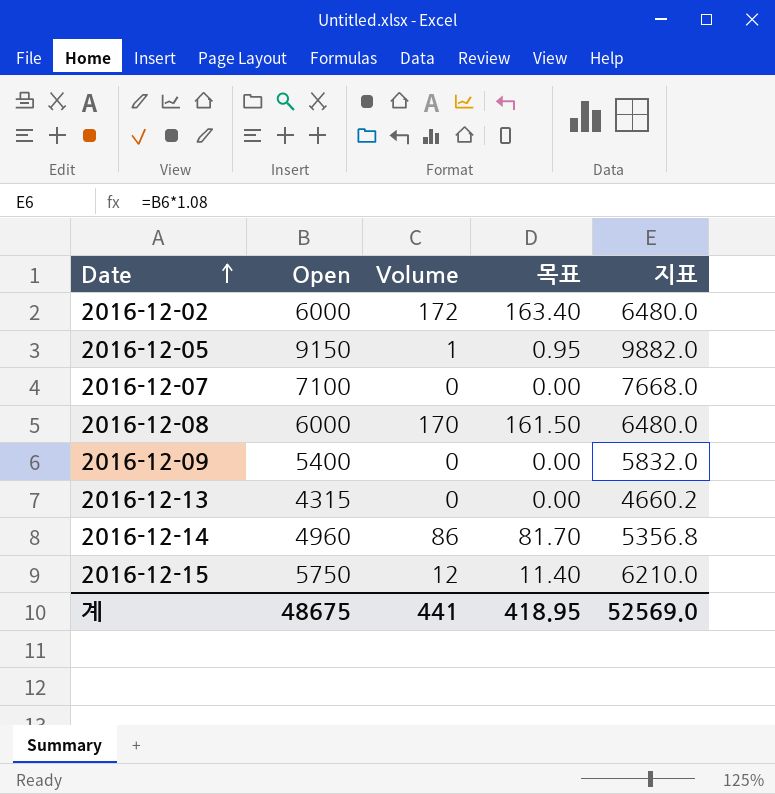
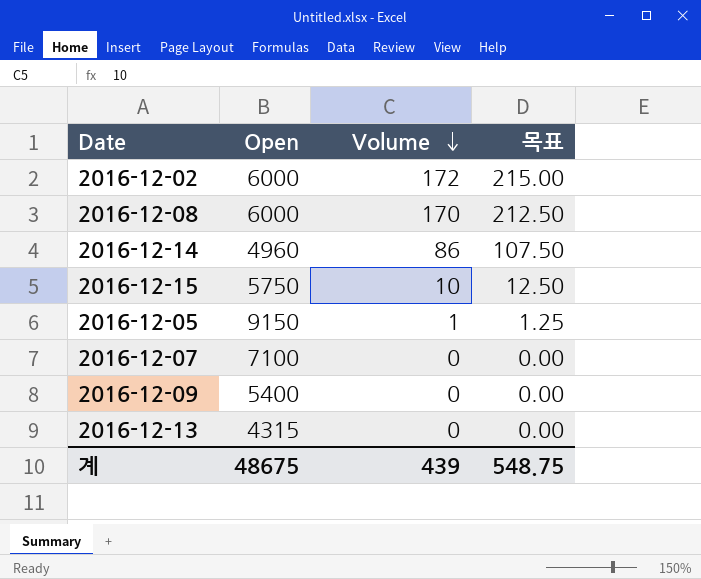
row order: Date ascending -> Volume descending
column 지표 | formula: [Open] * 1.08 -> none
column 목표 | formula: [Volume] * 0.95 -> [Volume] * 1.25
2016-12-15 | Volume: 12 -> 10
계 | Volume: 441 -> 439
계 | 목표: 418.95 -> 548.75

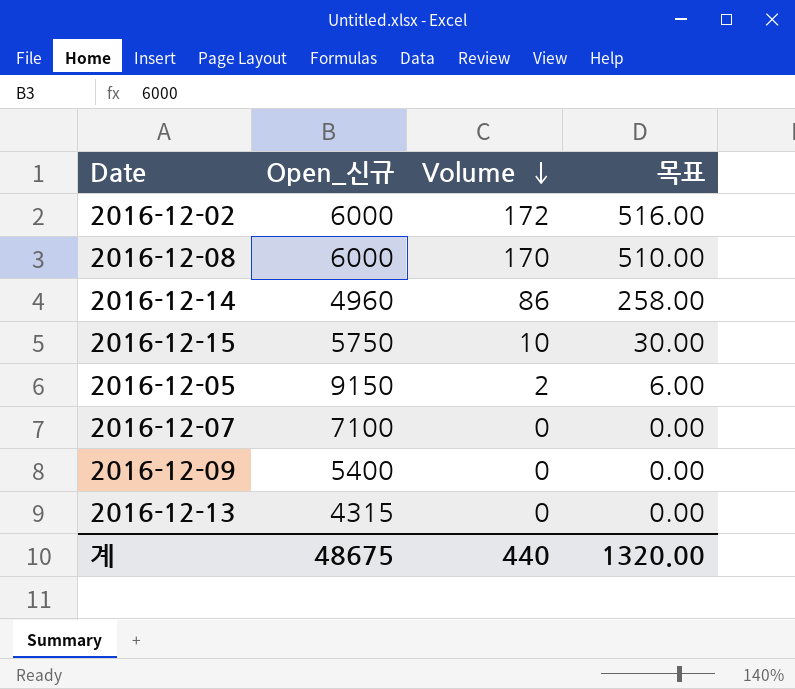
column name: Open -> Open_신규
column 목표 | formula: [Volume] * 1.25 -> [Volume] * 3
2016-12-05 | Volume: 1 -> 2
계 | Volume: 439 -> 440
계 | 목표: 548.75 -> 1320.00

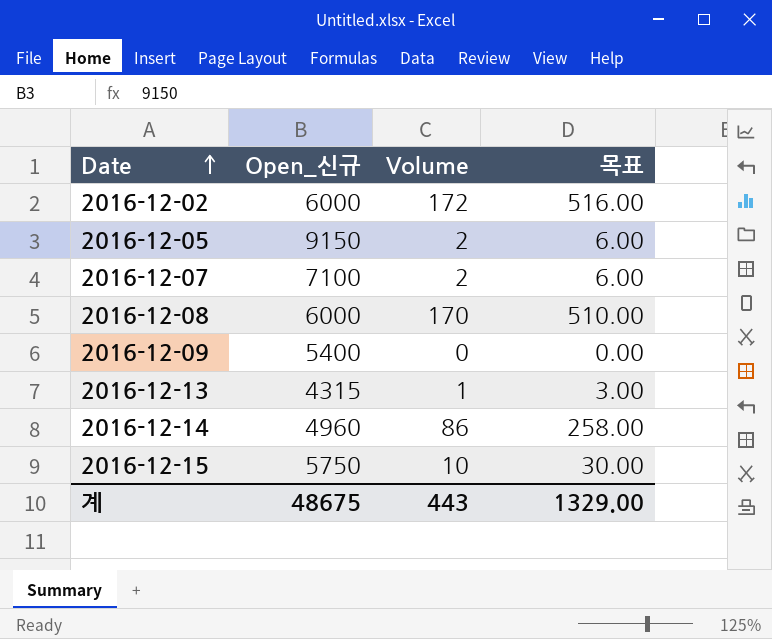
row order: Volume descending -> Date ascending
2016-12-07 | Volume: 0 -> 2
2016-12-07 | 목표: 0.00 -> 6.00
2016-12-13 | Volume: 0 -> 1
2016-12-13 | 목표: 0.00 -> 3.00
계 | Volume: 440 -> 443
계 | 목표: 1320.00 -> 1329.00

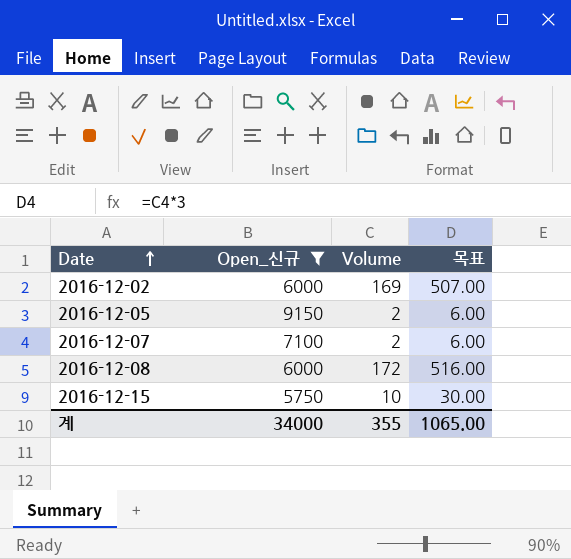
filter: none -> Open_신규 >= 5750
2016-12-02 | Volume: 172 -> 169
2016-12-02 | 목표: 516.00 -> 507.00
2016-12-08 | Volume: 170 -> 172
2016-12-08 | 목표: 510.00 -> 516.00
계 | Open_신규: 48675 -> 34000
계 | Volume: 443 -> 355
계 | 목표: 1329.00 -> 1065.00

